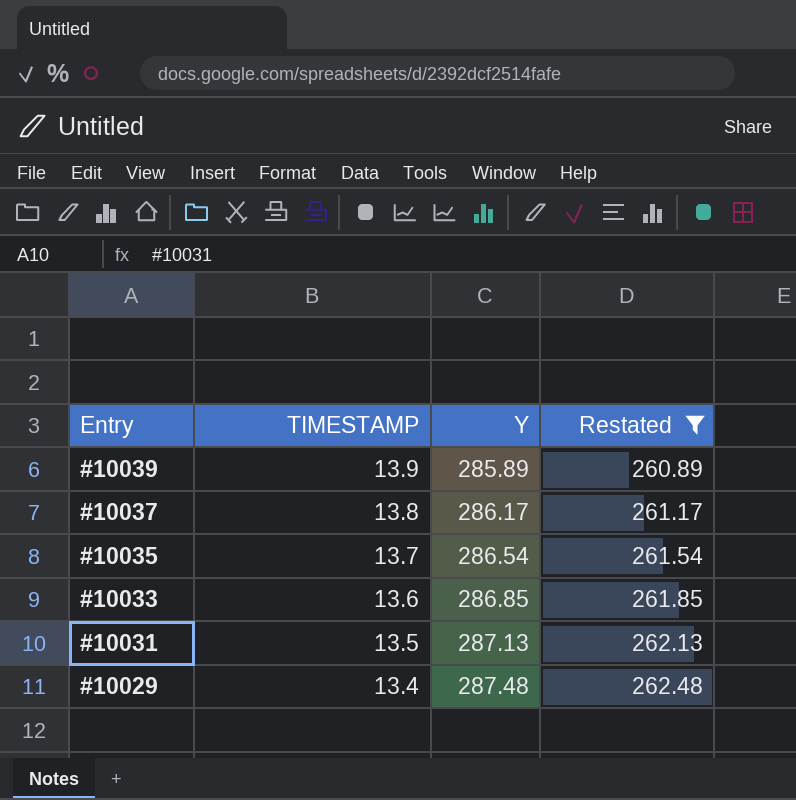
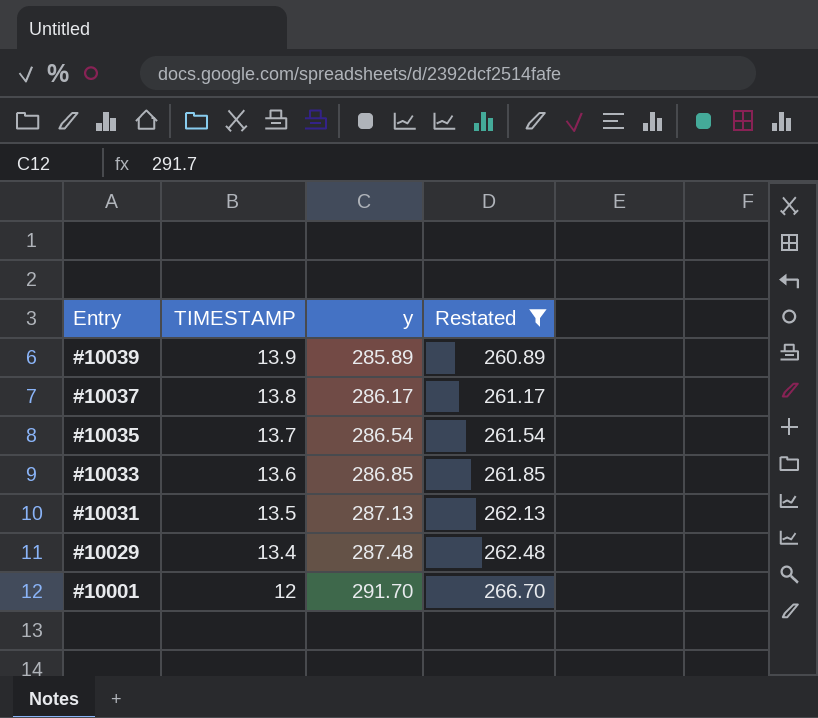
column name: Y -> y
row #10001: none -> 12 | 291.70 | 266.70

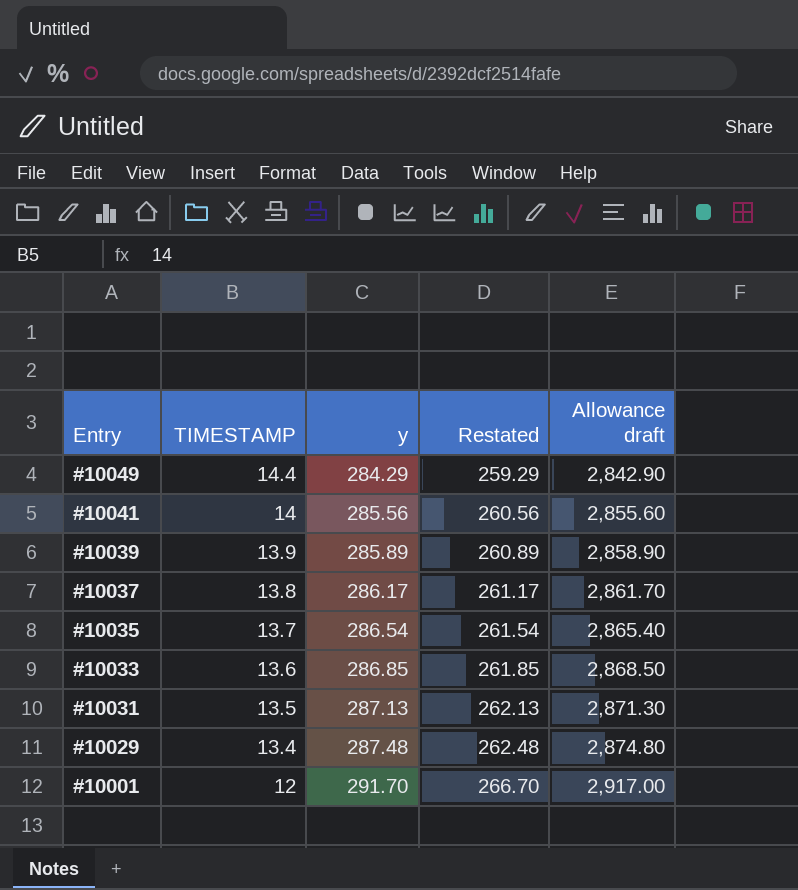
filter: Restated >= 260.89 -> none
column Allowance draft | formula: none -> [y] * 10

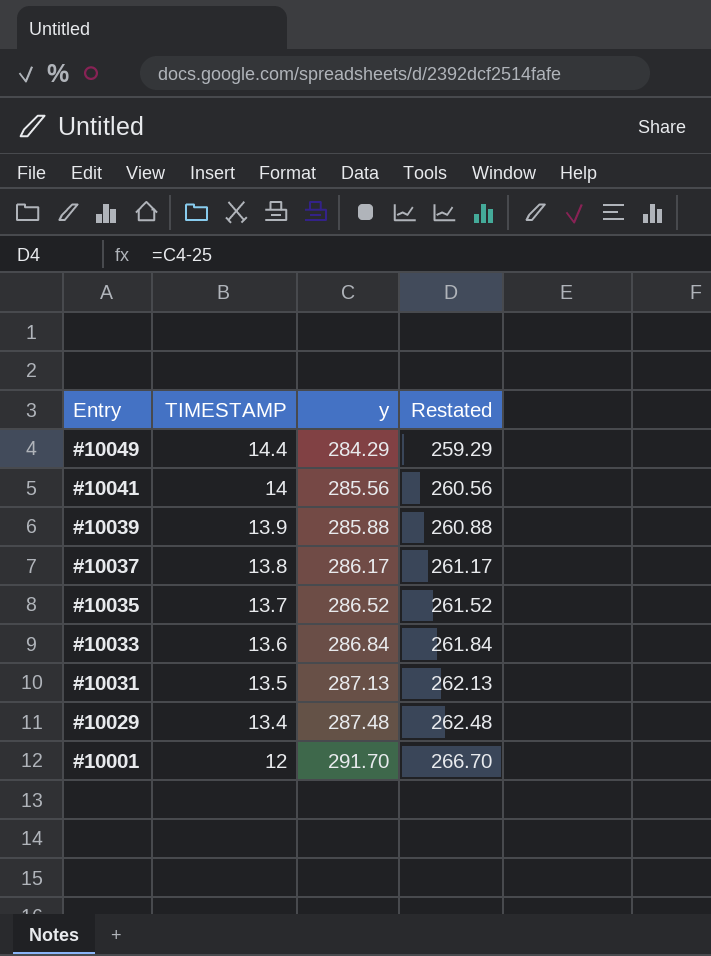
column Allowance draft | formula: [y] * 10 -> none
#10039 | y: 285.89 -> 285.88
#10039 | Restated: 260.89 -> 260.88
#10035 | y: 286.54 -> 286.52
#10035 | Restated: 261.54 -> 261.52
#10033 | y: 286.85 -> 286.84
#10033 | Restated: 261.85 -> 261.84

